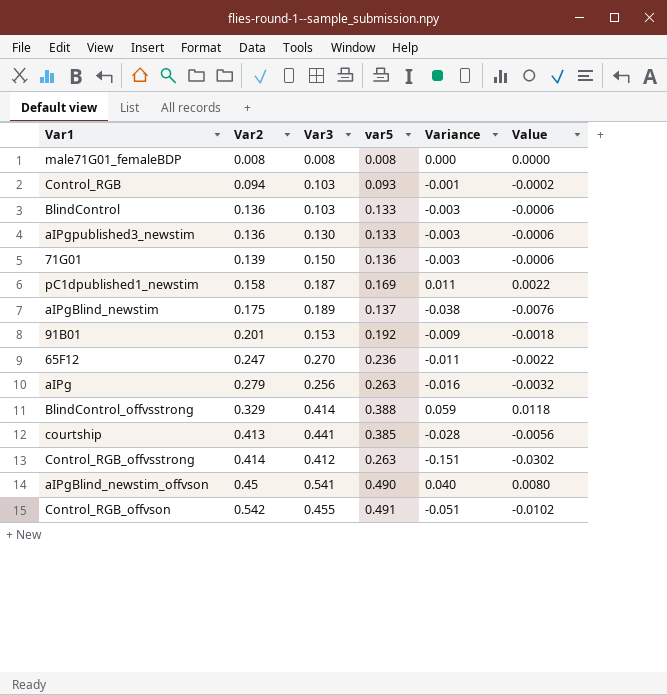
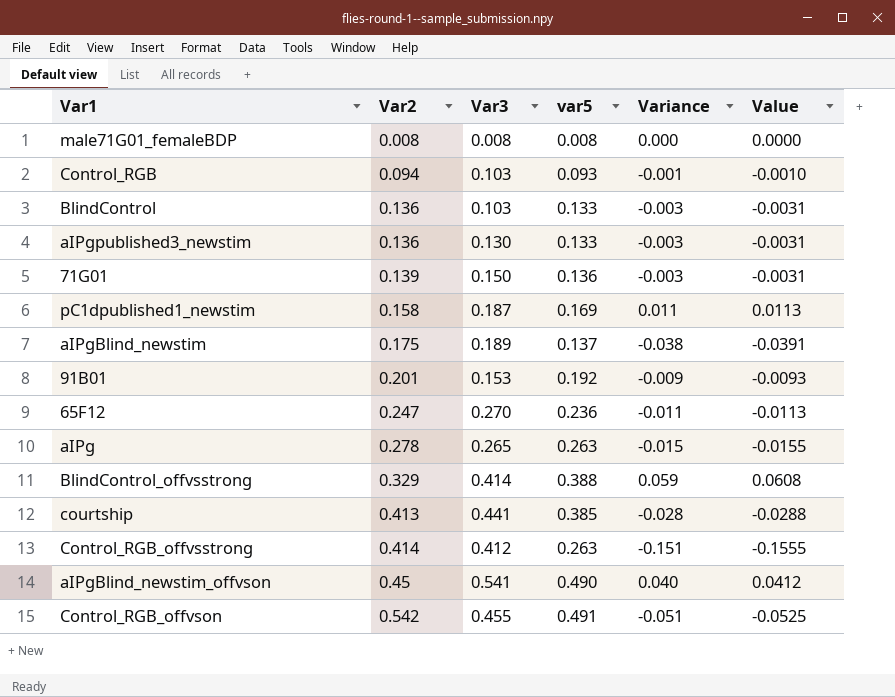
column Value | formula: [Variance] * 0.2 -> [Variance] * 1.03
aIPg | Var2: 0.279 -> 0.278
aIPg | Var3: 0.256 -> 0.265
aIPg | Variance: -0.016 -> -0.015

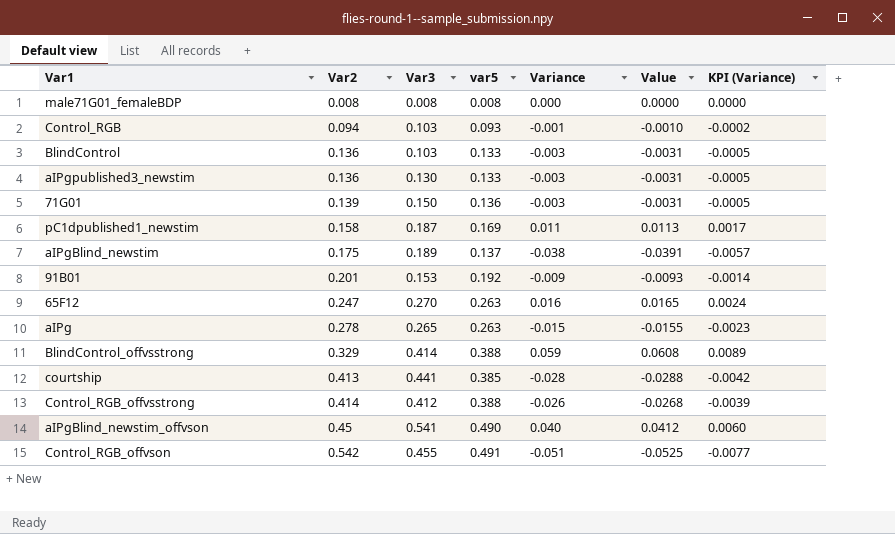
column KPI (Variance) | formula: none -> [Variance] * 0.15
65F12 | var5: 0.236 -> 0.263
65F12 | Variance: -0.011 -> 0.016
65F12 | Value: -0.0113 -> 0.0165
Control_RGB_offvsstrong | var5: 0.263 -> 0.388
Control_RGB_offvsstrong | Variance: -0.151 -> -0.026
Control_RGB_offvsstrong | Value: -0.1555 -> -0.0268

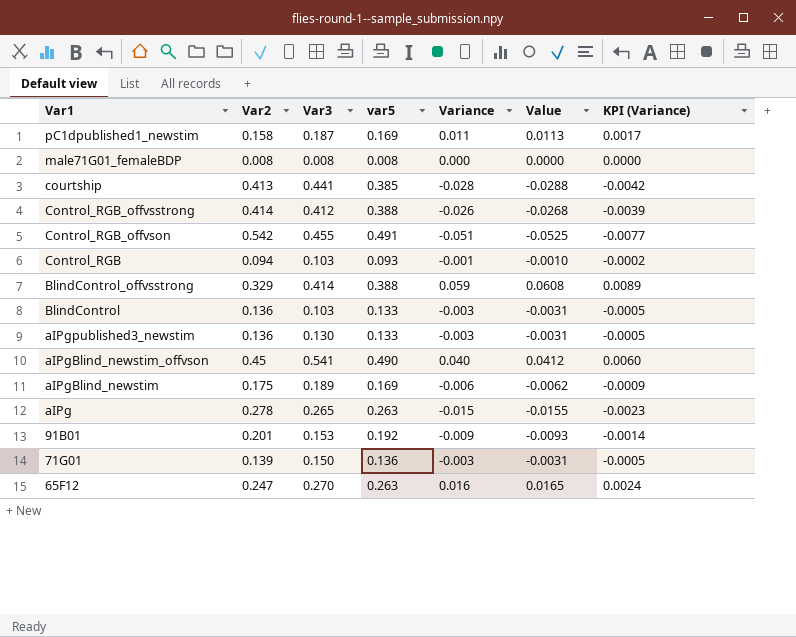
row order: Var2 ascending -> Var1 descending
aIPgBlind_newstim | var5: 0.137 -> 0.169
aIPgBlind_newstim | Variance: -0.038 -> -0.006
aIPgBlind_newstim | Value: -0.0391 -> -0.0062
aIPgBlind_newstim | KPI (Variance): -0.0057 -> -0.0009

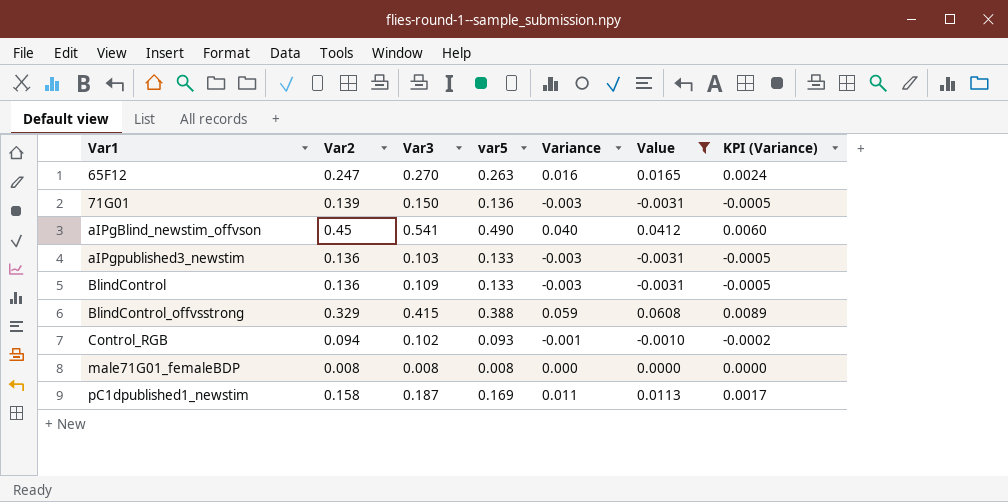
filter: none -> Value >= -0.0031
row order: Var1 descending -> Var1 ascending
aIPgpublished3_newstim | Var3: 0.130 -> 0.103
BlindControl | Var3: 0.103 -> 0.109
BlindControl_offvsstrong | Var3: 0.414 -> 0.415
Control_RGB | Var3: 0.103 -> 0.102

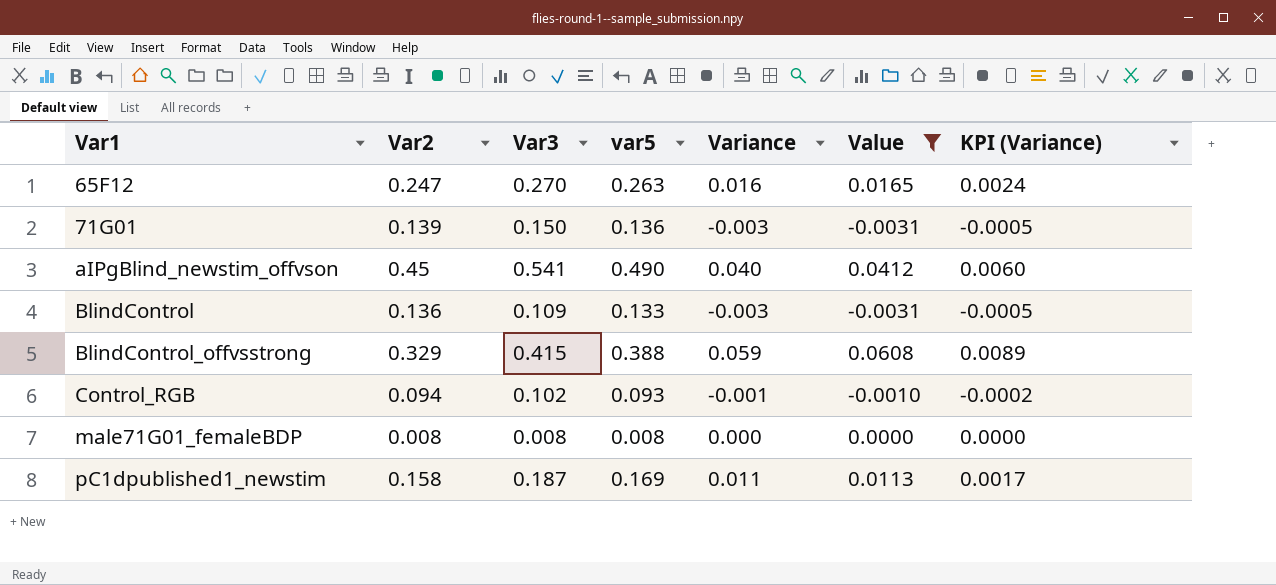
row aIPgpublished3_newstim: 0.136 | 0.103 | 0.133 | -0.003 | -0.0031 | -0.0005 -> none

